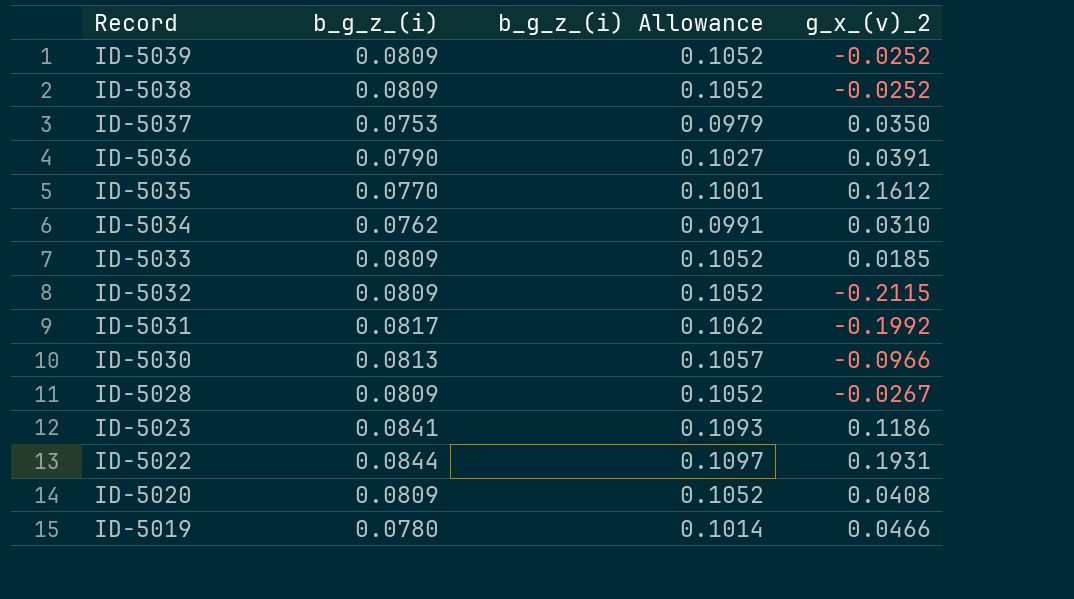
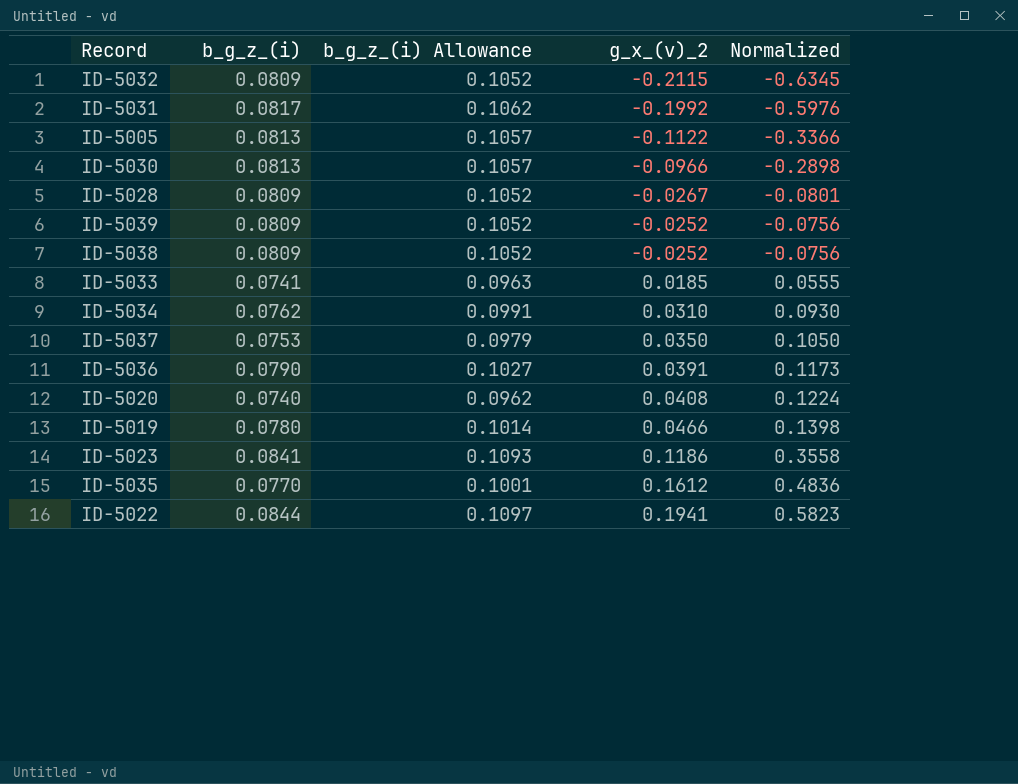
row order: Record descending -> g_x_(v)_2 ascending
column Normalized | formula: none -> [g_x_(v)_2] * 3
row ID-5005: none -> 0.0813 | 0.1057 | -0.1122 | -0.3366
ID-5033 | b_g_z_(i): 0.0809 -> 0.0741
ID-5033 | b_g_z_(i) Allowance: 0.1052 -> 0.0963
ID-5020 | b_g_z_(i): 0.0809 -> 0.0740
ID-5020 | b_g_z_(i) Allowance: 0.1052 -> 0.0962
ID-5022 | g_x_(v)_2: 0.1931 -> 0.1941

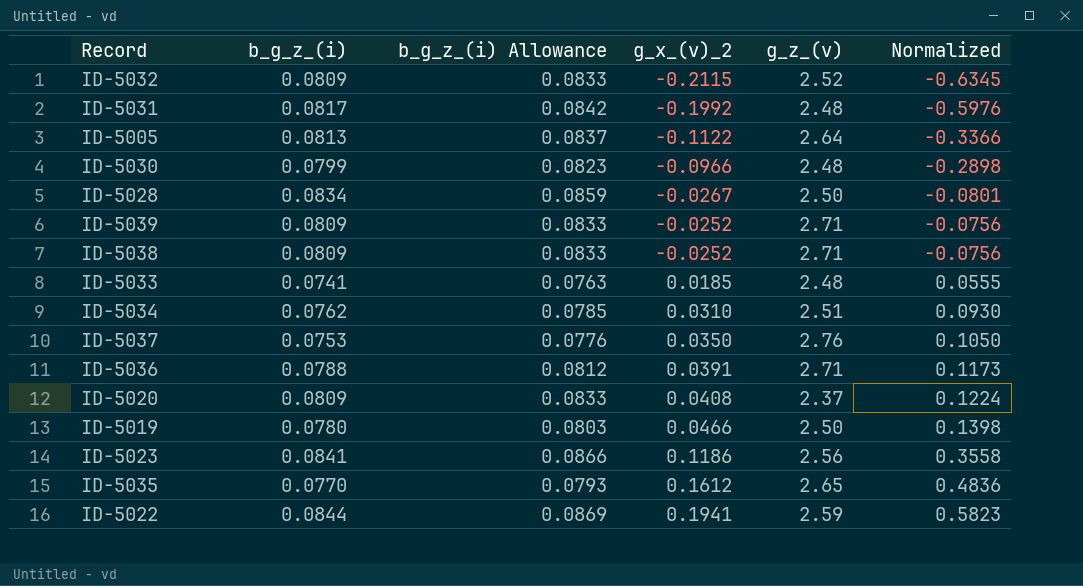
column b_g_z_(i) Allowance | formula: [b_g_z_(i)] * 1.3 -> [b_g_z_(i)] * 1.03
column g_z_(v) | position: none -> 5
ID-5030 | b_g_z_(i): 0.0813 -> 0.0799
ID-5028 | b_g_z_(i): 0.0809 -> 0.0834
ID-5036 | b_g_z_(i): 0.0790 -> 0.0788
ID-5020 | b_g_z_(i): 0.0740 -> 0.0809

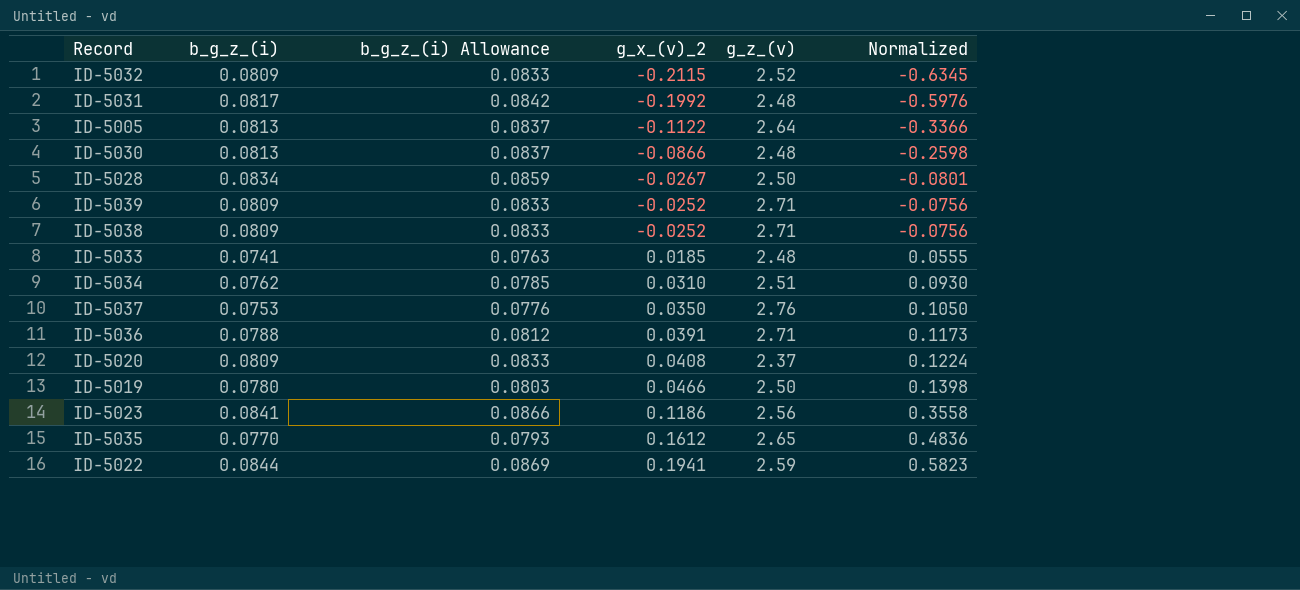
ID-5030 | b_g_z_(i): 0.0799 -> 0.0813
ID-5030 | b_g_z_(i) Allowance: 0.0823 -> 0.0837
ID-5030 | g_x_(v)_2: -0.0966 -> -0.0866
ID-5030 | Normalized: -0.2898 -> -0.2598

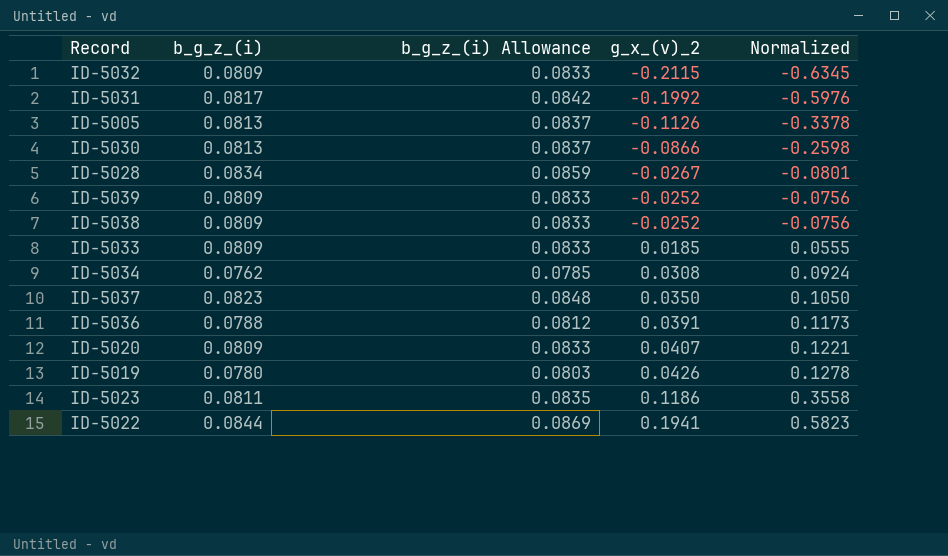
column g_z_(v) | position: 5 -> none
row ID-5035: 0.0770 | 0.0793 | 0.1612 | 2.65 | 0.4836 -> none
ID-5005 | g_x_(v)_2: -0.1122 -> -0.1126
ID-5005 | Normalized: -0.3366 -> -0.3378
ID-5033 | b_g_z_(i): 0.0741 -> 0.0809
ID-5033 | b_g_z_(i) Allowance: 0.0763 -> 0.0833
ID-5034 | g_x_(v)_2: 0.0310 -> 0.0308
ID-5034 | Normalized: 0.0930 -> 0.0924
ID-5037 | b_g_z_(i): 0.0753 -> 0.0823
ID-5037 | b_g_z_(i) Allowance: 0.0776 -> 0.0848
ID-5020 | g_x_(v)_2: 0.0408 -> 0.0407
ID-5020 | Normalized: 0.1224 -> 0.1221
ID-5019 | g_x_(v)_2: 0.0466 -> 0.0426
ID-5019 | Normalized: 0.1398 -> 0.1278
ID-5023 | b_g_z_(i): 0.0841 -> 0.0811
ID-5023 | b_g_z_(i) Allowance: 0.0866 -> 0.0835

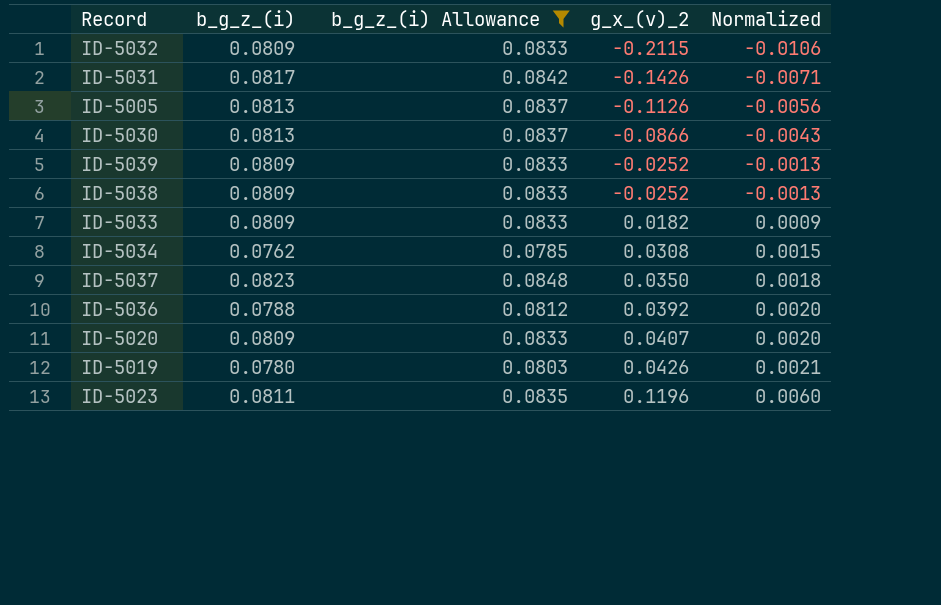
filter: none -> b_g_z_(i) Allowance <= 0.0848
column Normalized | formula: [g_x_(v)_2] * 3 -> [g_x_(v)_2] * 0.05
ID-5031 | g_x_(v)_2: -0.1992 -> -0.1426
ID-5033 | g_x_(v)_2: 0.0185 -> 0.0182
ID-5036 | g_x_(v)_2: 0.0391 -> 0.0392
ID-5023 | g_x_(v)_2: 0.1186 -> 0.1196

